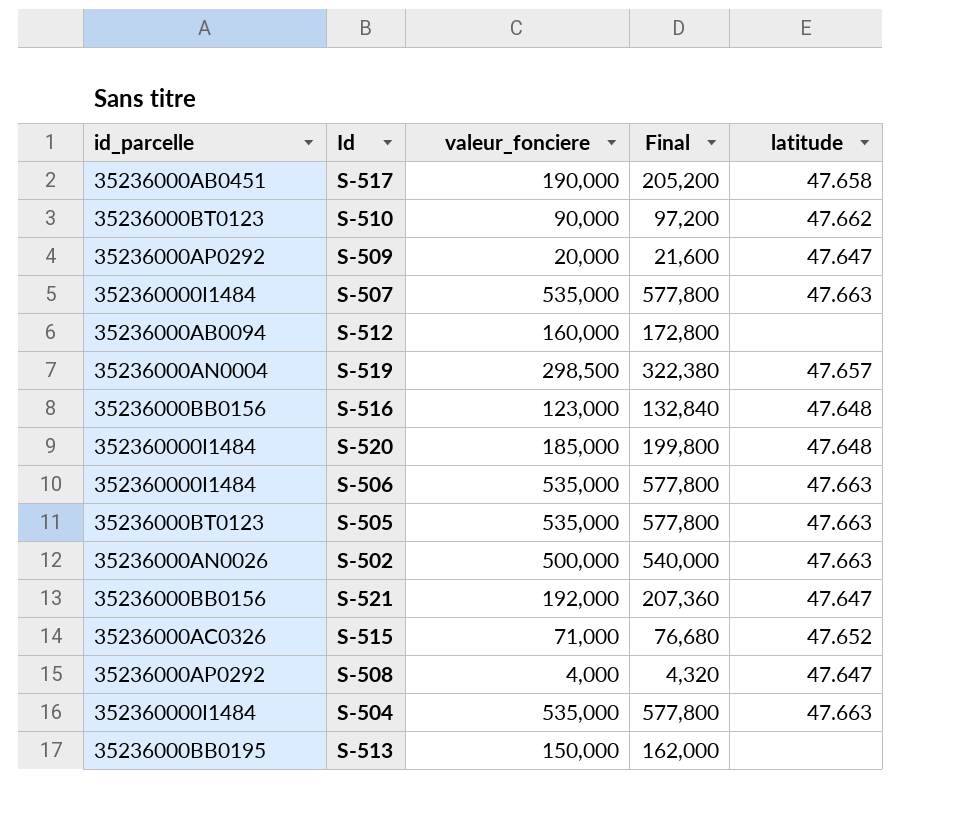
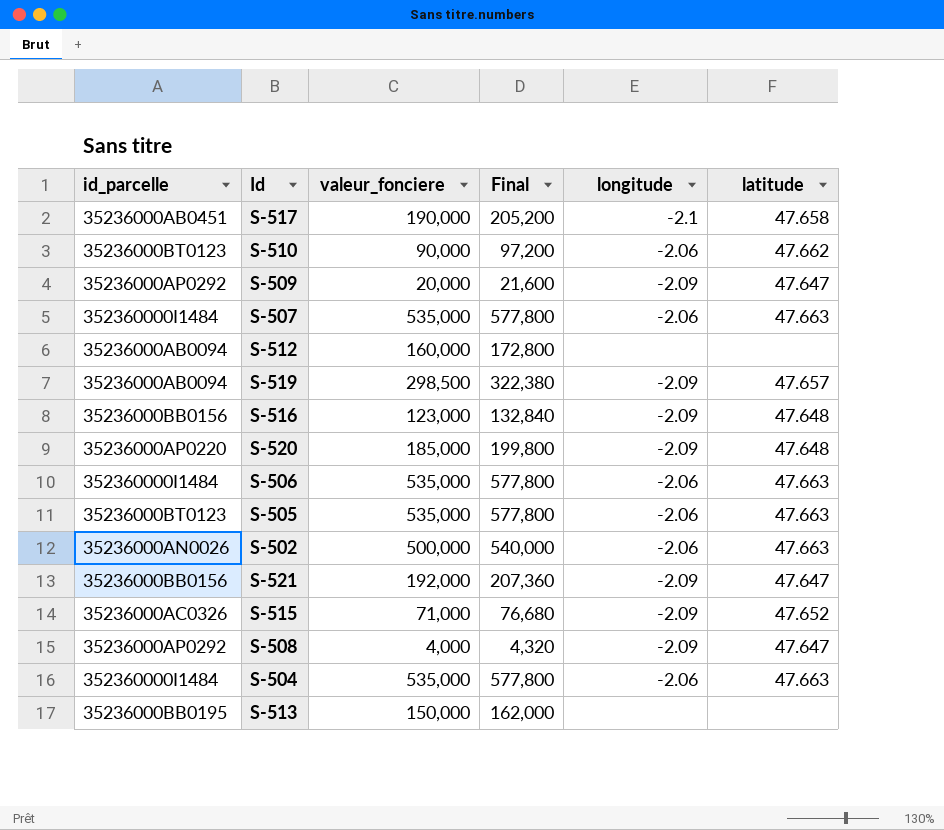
column longitude | position: none -> 5
S-519 | id_parcelle: 35236000AN0004 -> 35236000AB0094
S-520 | id_parcelle: 352360000I1484 -> 35236000AP0220

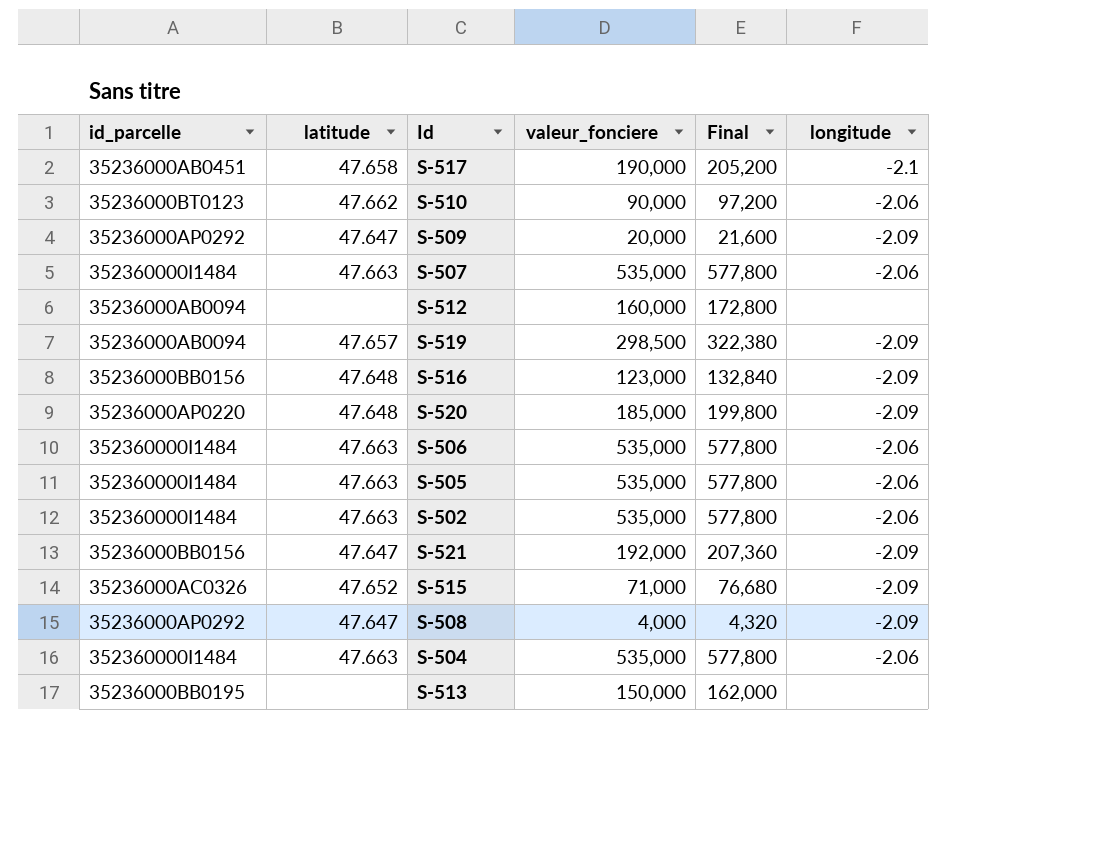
column latitude | position: 6 -> 2
S-505 | id_parcelle: 35236000BT0123 -> 352360000I1484
S-502 | id_parcelle: 35236000AN0026 -> 352360000I1484
S-502 | valeur_fonciere: 500,000 -> 535,000
S-502 | Final: 540,000 -> 577,800

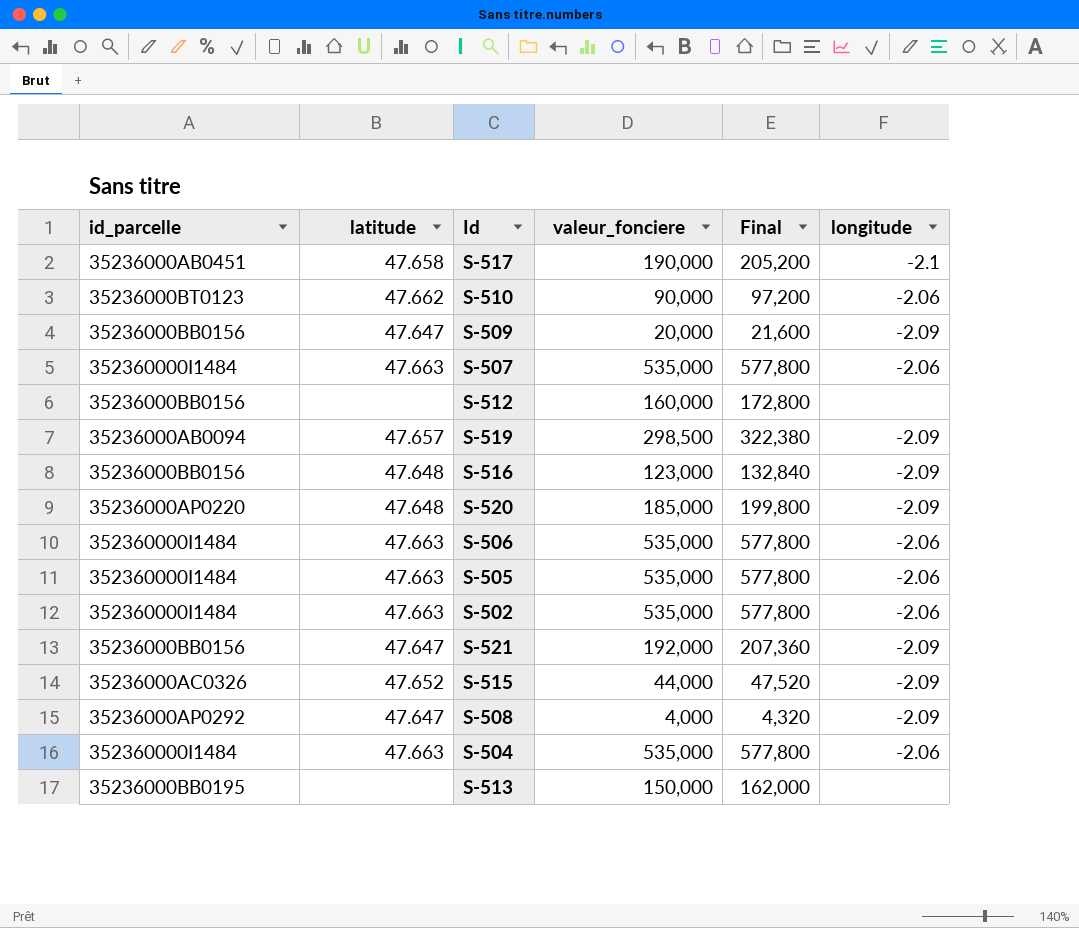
S-509 | id_parcelle: 35236000AP0292 -> 35236000BB0156
S-512 | id_parcelle: 35236000AB0094 -> 35236000BB0156
S-515 | valeur_fonciere: 71,000 -> 44,000
S-515 | Final: 76,680 -> 47,520

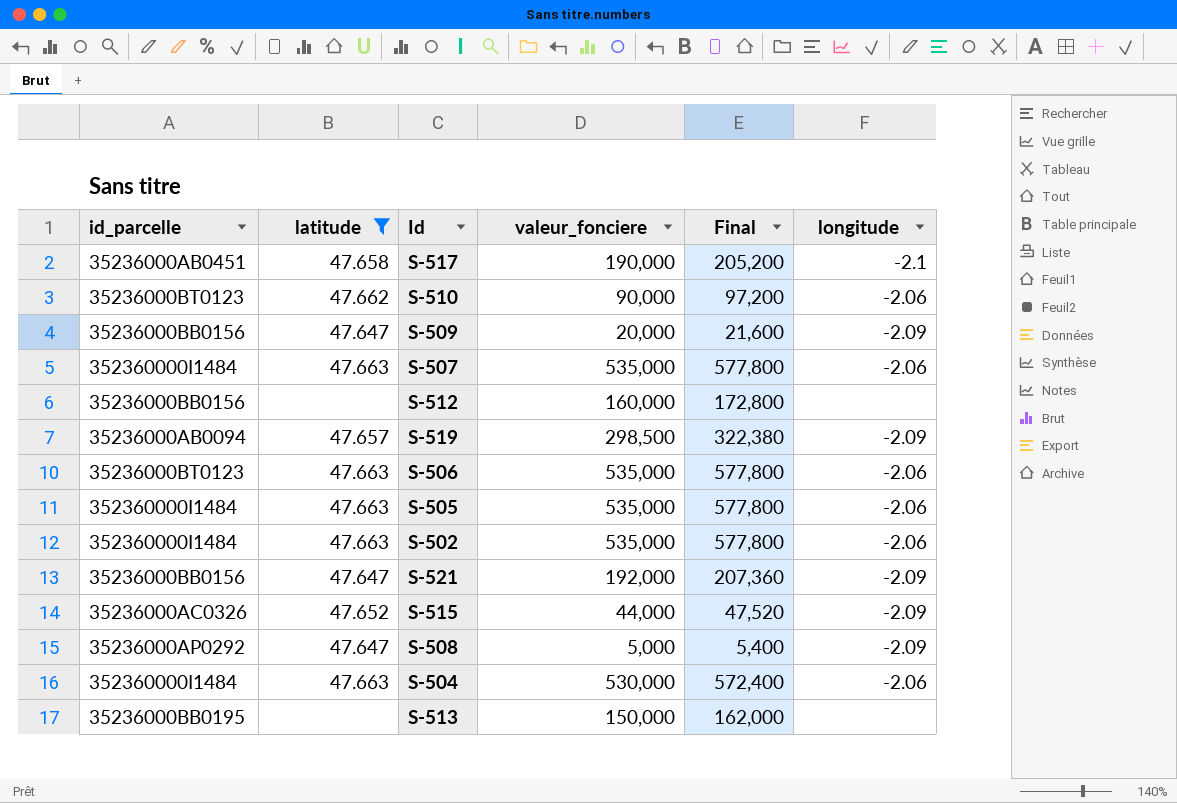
filter: none -> latitude != 47.648
S-506 | id_parcelle: 352360000I1484 -> 35236000BT0123
S-508 | valeur_fonciere: 4,000 -> 5,000
S-508 | Final: 4,320 -> 5,400
S-504 | valeur_fonciere: 535,000 -> 530,000
S-504 | Final: 577,800 -> 572,400

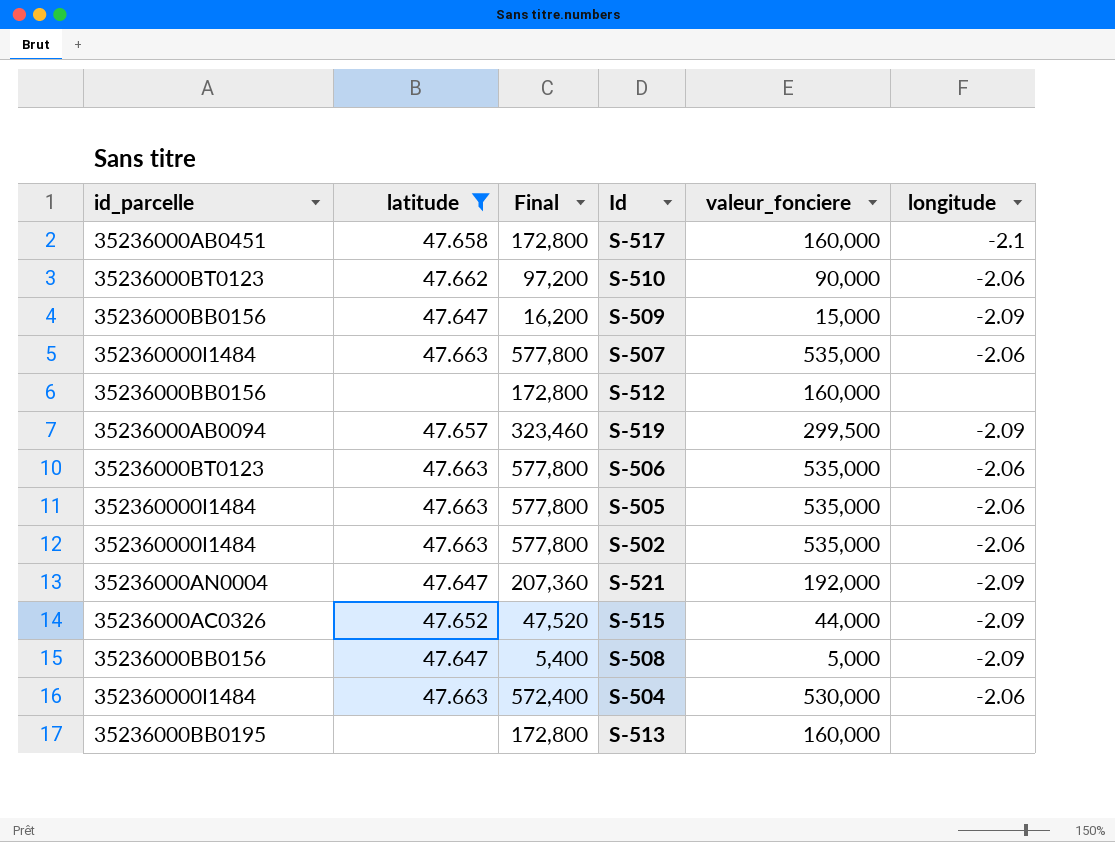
column Final | position: 5 -> 3
S-517 | Final: 205,200 -> 172,800
S-517 | valeur_fonciere: 190,000 -> 160,000
S-509 | Final: 21,600 -> 16,200
S-509 | valeur_fonciere: 20,000 -> 15,000
S-519 | Final: 322,380 -> 323,460
S-519 | valeur_fonciere: 298,500 -> 299,500
S-521 | id_parcelle: 35236000BB0156 -> 35236000AN0004
S-508 | id_parcelle: 35236000AP0292 -> 35236000BB0156
S-513 | Final: 162,000 -> 172,800
S-513 | valeur_fonciere: 150,000 -> 160,000

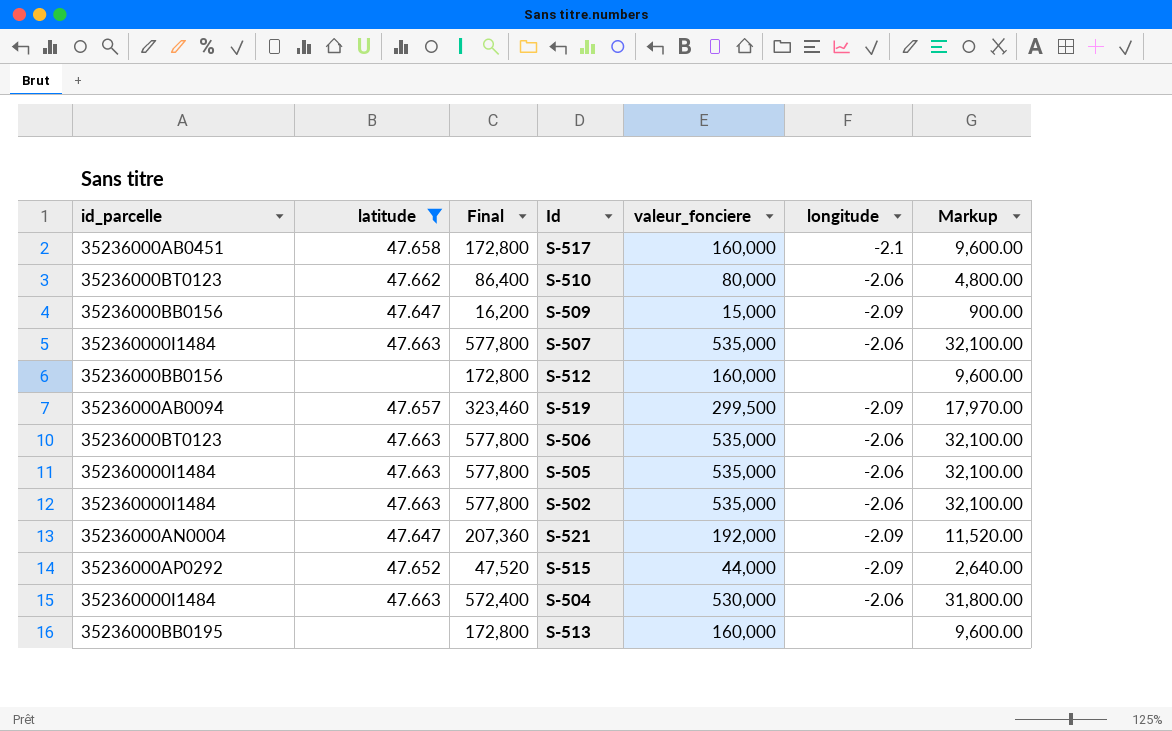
column Markup | formula: none -> [valeur_fonciere] * 0.06
row S-508: 35236000BB0156 | 47.647 | 5,400 | 5,000 | -2.09 -> none
S-510 | Final: 97,200 -> 86,400
S-510 | valeur_fonciere: 90,000 -> 80,000
S-515 | id_parcelle: 35236000AC0326 -> 35236000AP0292

